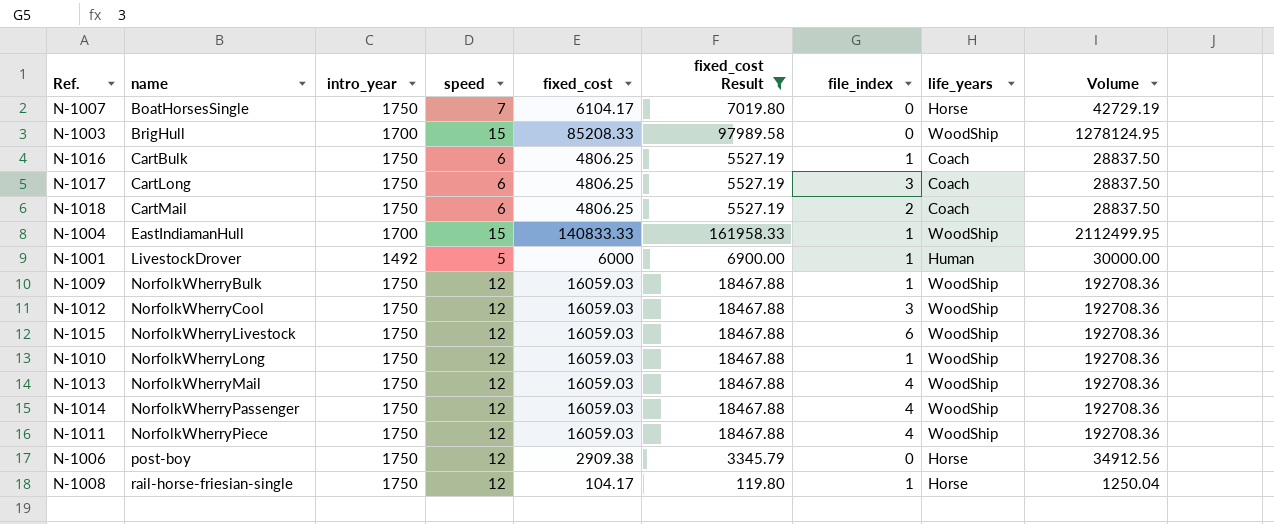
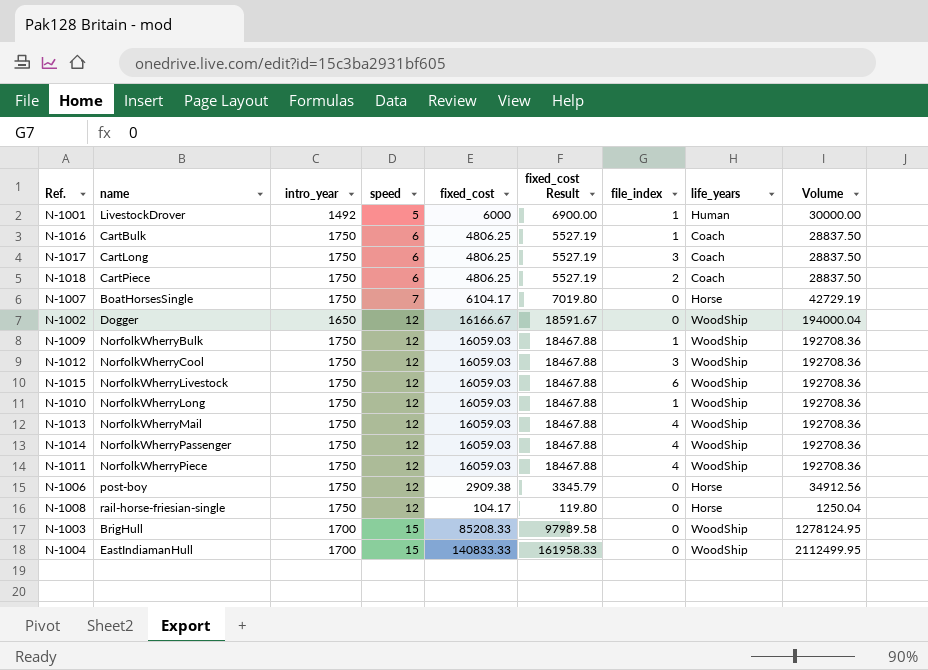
filter: fixed_cost Result != 18591.67 -> none
row order: name ascending -> speed ascending
N-1018 | name: CartMail -> CartPiece
N-1008 | file_index: 1 -> 0
N-1004 | file_index: 1 -> 0

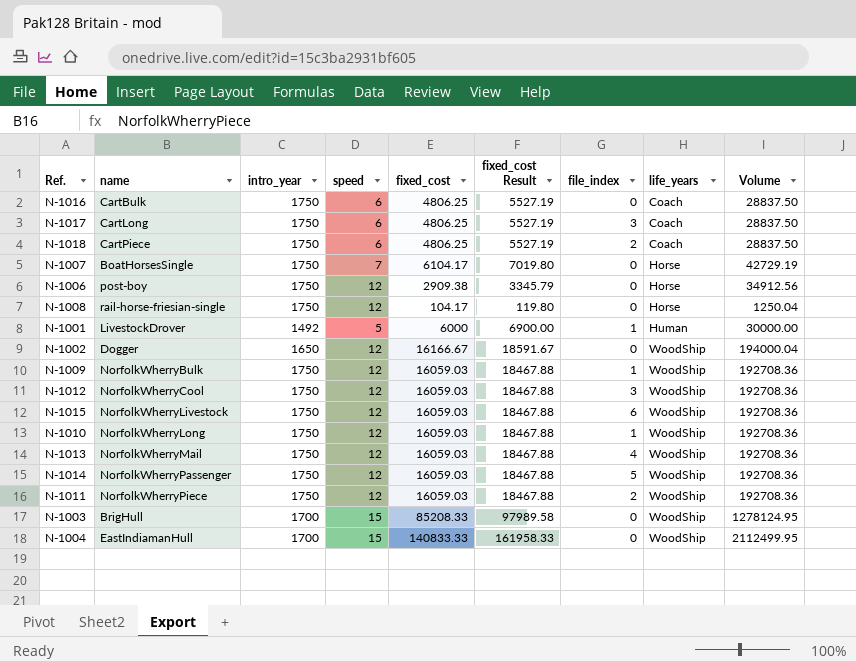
row order: speed ascending -> life_years ascending
N-1016 | file_index: 1 -> 0
N-1014 | file_index: 4 -> 5
N-1011 | file_index: 4 -> 2

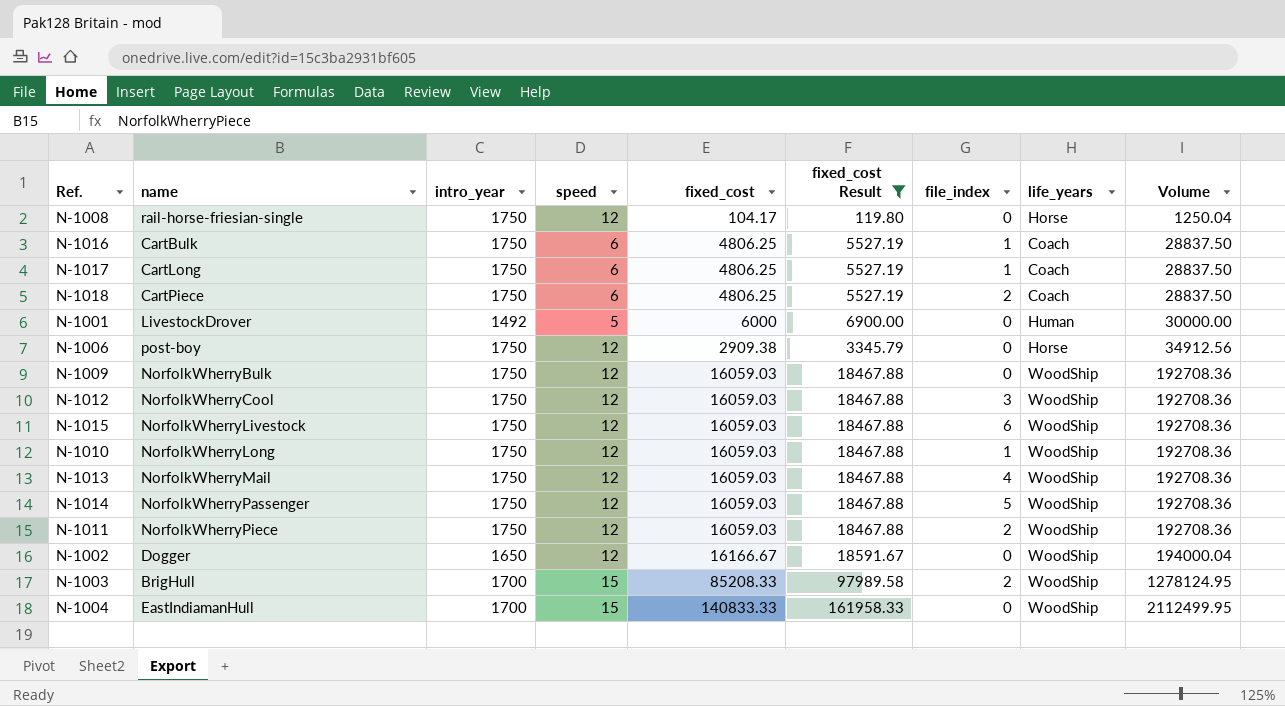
filter: none -> fixed_cost Result != 7019.80
row order: life_years ascending -> Volume ascending
N-1016 | file_index: 0 -> 1
N-1017 | file_index: 3 -> 1
N-1001 | file_index: 1 -> 0
N-1009 | file_index: 1 -> 0
N-1003 | file_index: 0 -> 2

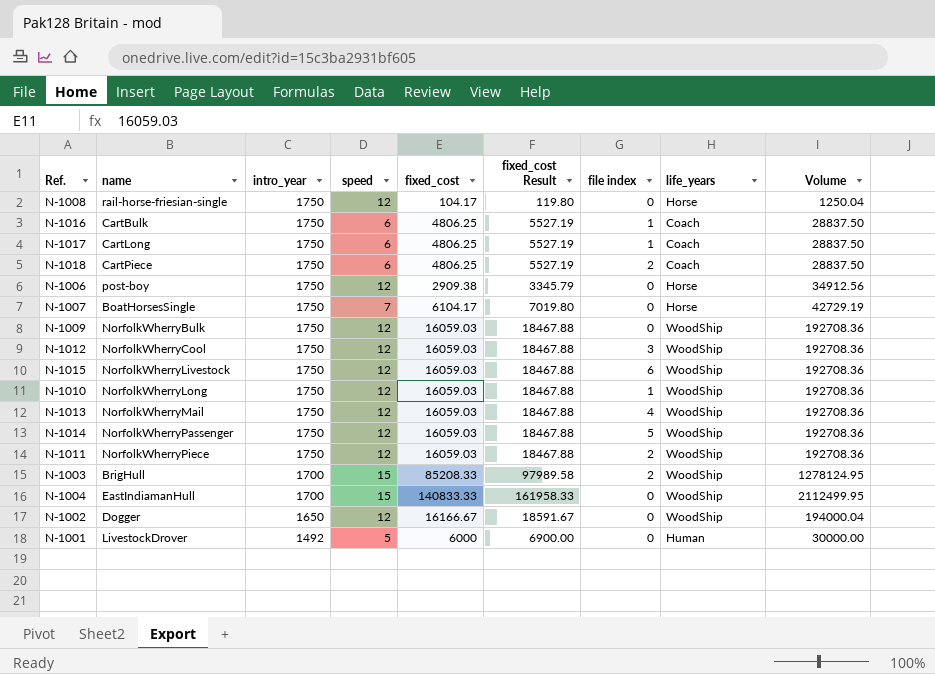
filter: fixed_cost Result != 7019.80 -> none
row order: Volume ascending -> intro_year descending
column name: file_index -> file index

